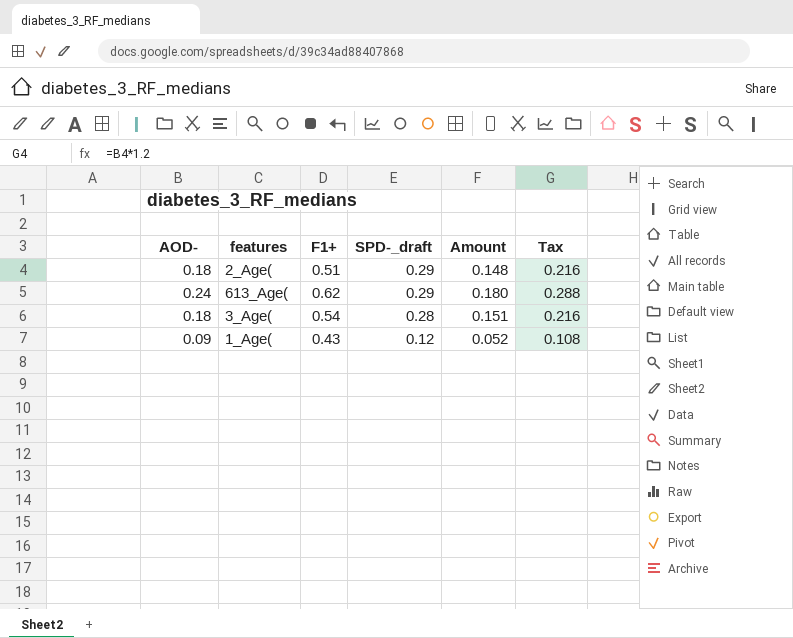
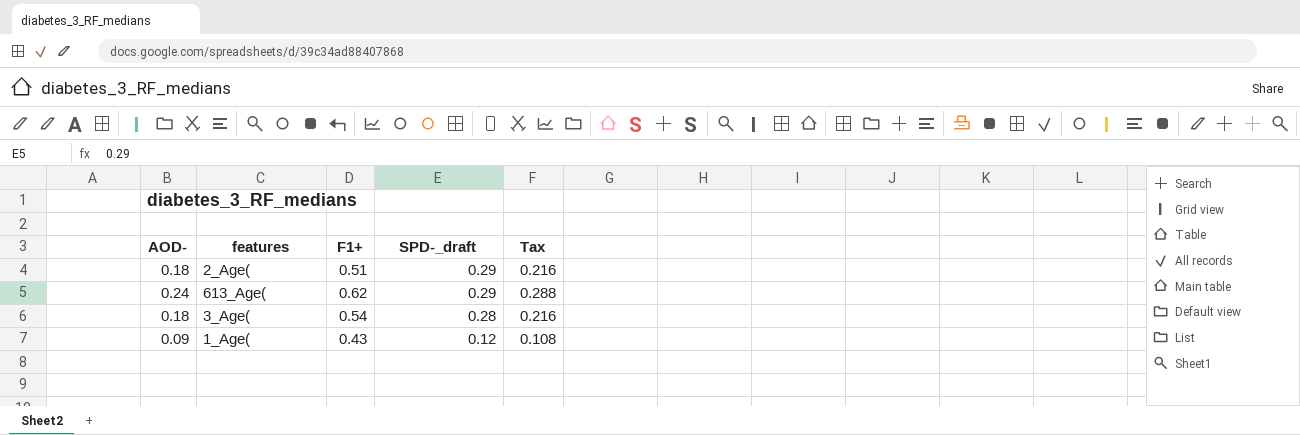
column Amount | formula: [F1+] * [SPD-_draft] -> none

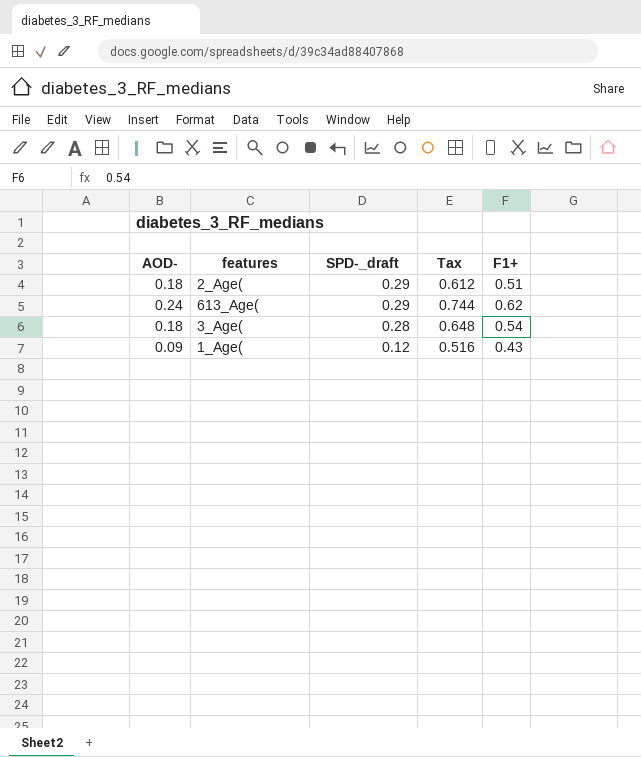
column Tax | formula: [AOD-] * 1.2 -> [F1+] * 1.2
column F1+ | position: 3 -> 5

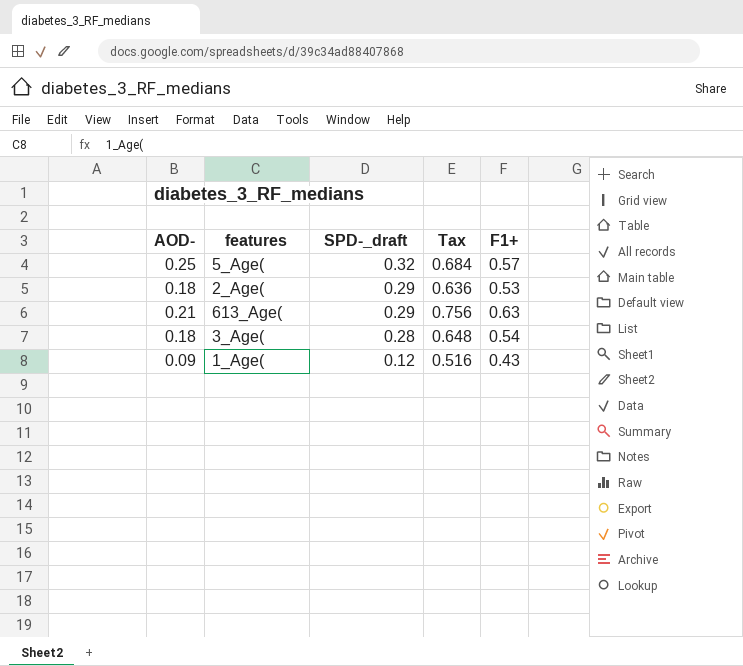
row 5_Age(: none -> 0.25 | 0.32 | 0.684 | 0.57
2_Age( | Tax: 0.612 -> 0.636
2_Age( | F1+: 0.51 -> 0.53
613_Age( | AOD-: 0.24 -> 0.21
613_Age( | Tax: 0.744 -> 0.756
613_Age( | F1+: 0.62 -> 0.63

